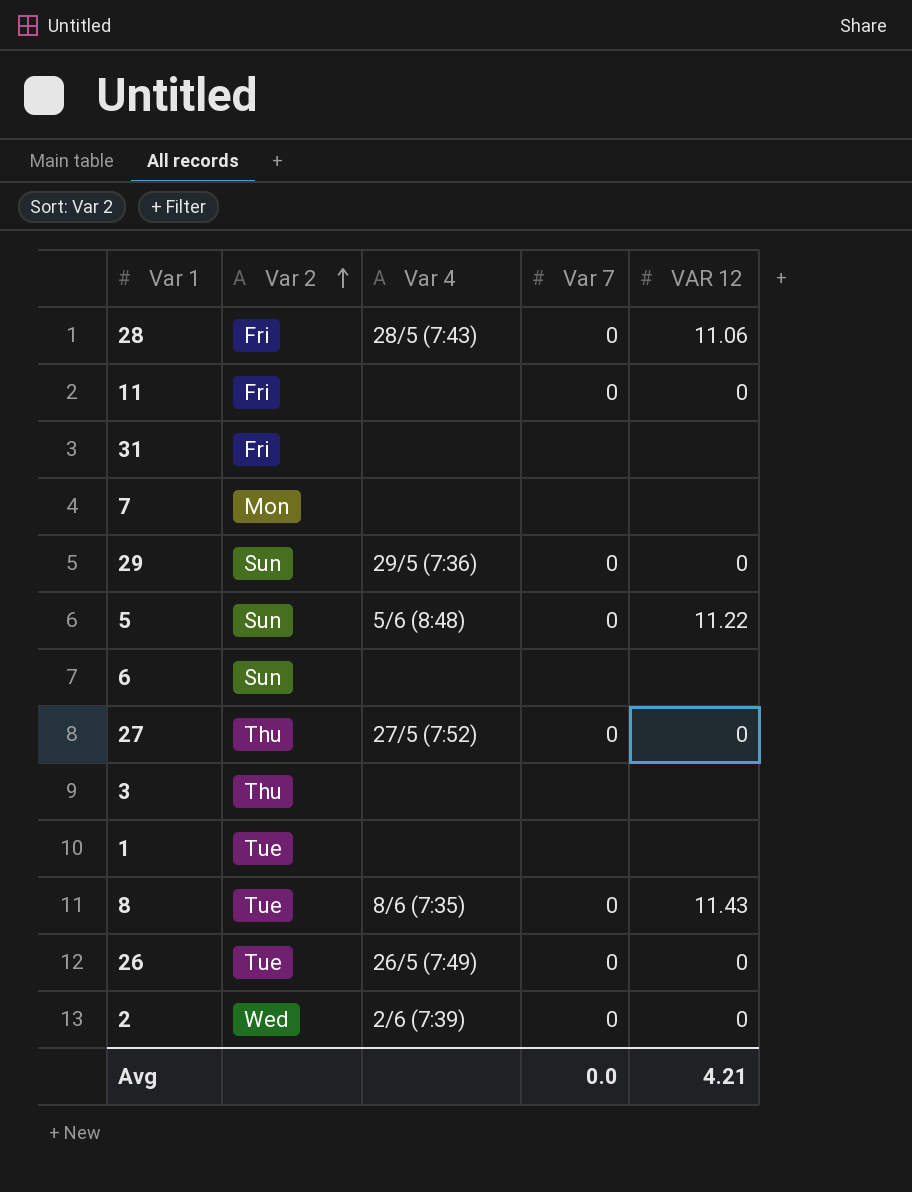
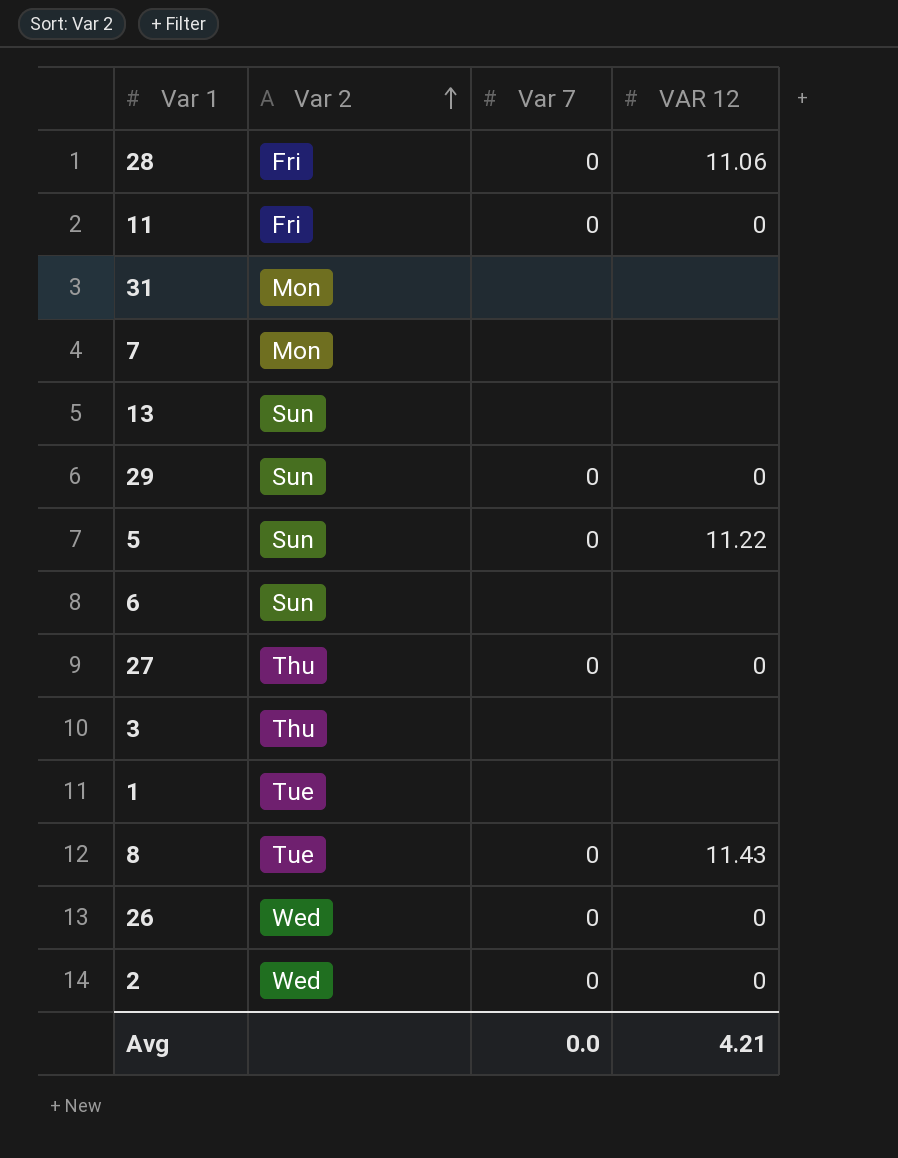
column Var 4 | position: 3 -> none
31 | Var 2: Fri -> Mon
row 13: none -> Sun | none | none
26 | Var 2: Tue -> Wed

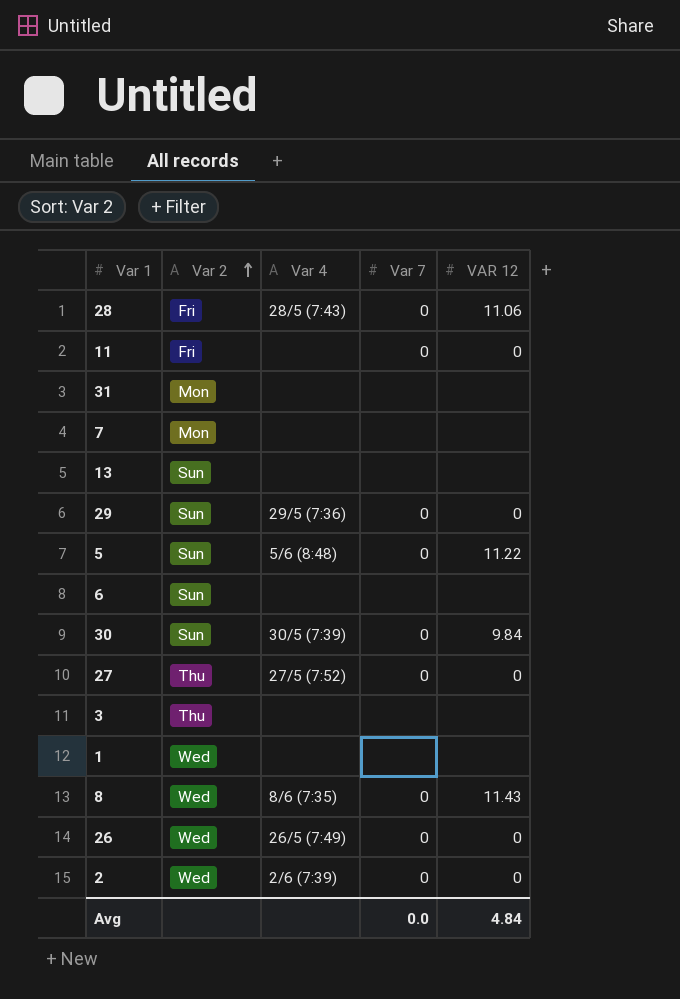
column Var 4 | position: none -> 3
row 30: none -> Sun | 30/5 (7:39) | 0 | 9.84
1 | Var 2: Tue -> Wed
8 | Var 2: Tue -> Wed
Avg | VAR 12: 4.21 -> 4.84

